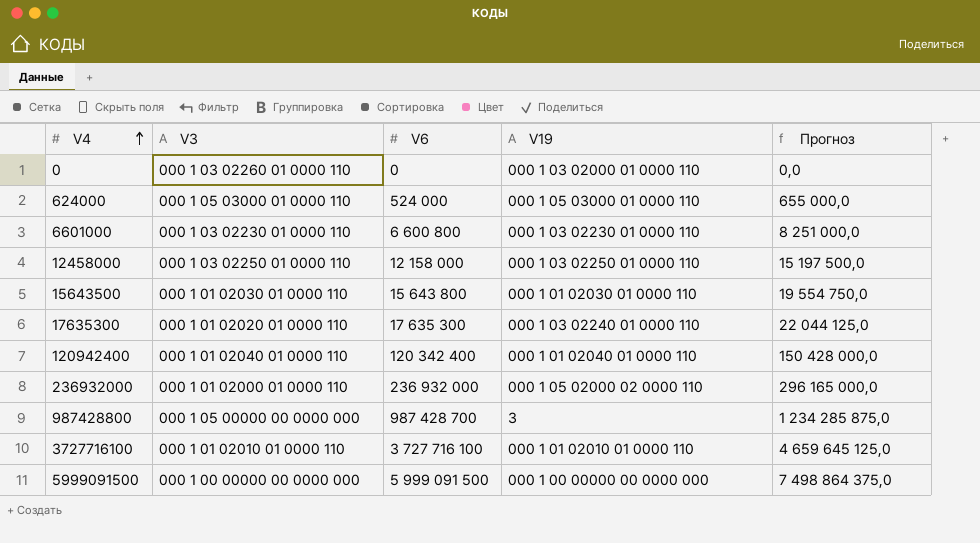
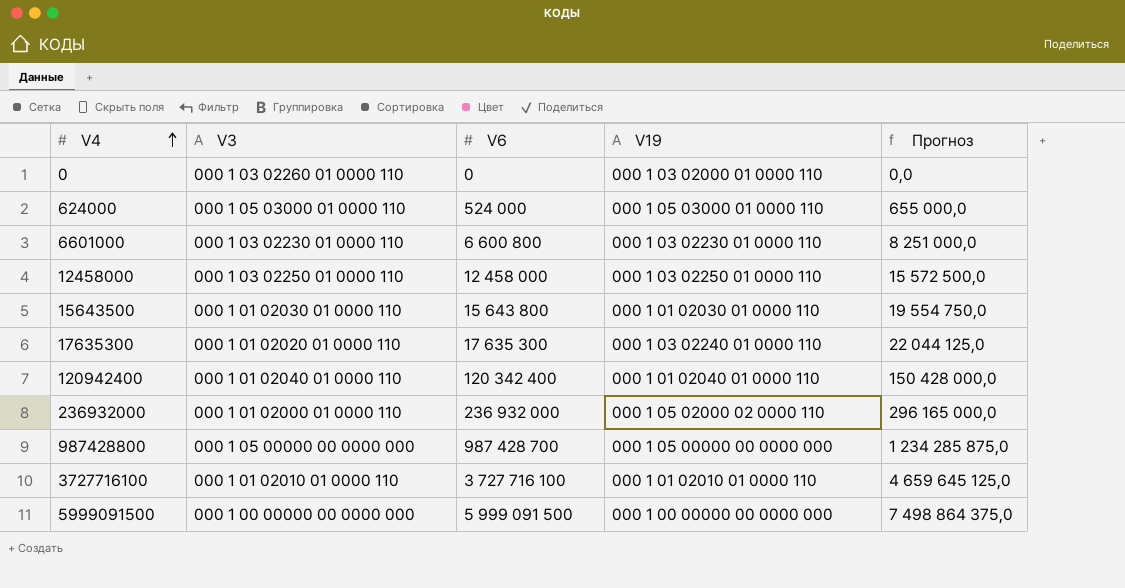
12458000 | V6: 12 158 000 -> 12 458 000
12458000 | Прогноз: 15 197 500,0 -> 15 572 500,0
987428800 | V19: 3 -> 000 1 05 00000 00 0000 000

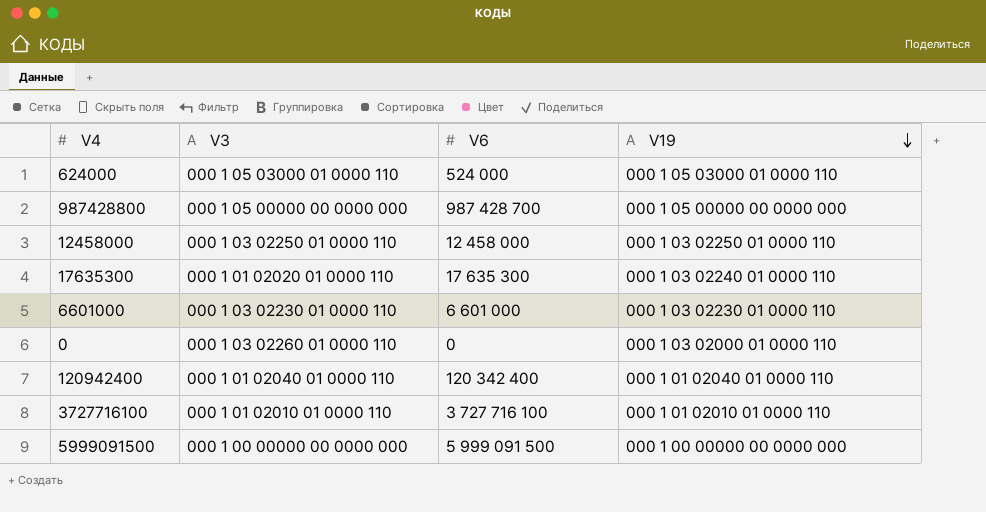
row order: V4 ascending -> V19 descending
column Прогноз | formula: [V6] * 1,25 -> none
row 15643500: 000 1 01 02030 01 0000 110 | 15 643 800 | 000 1 01 02030 01 0000 110 | 19 554 750,0 -> none
row 236932000: 000 1 01 02000 01 0000 110 | 236 932 000 | 000 1 05 02000 02 0000 110 | 296 165 000,0 -> none
6601000 | V6: 6 600 800 -> 6 601 000

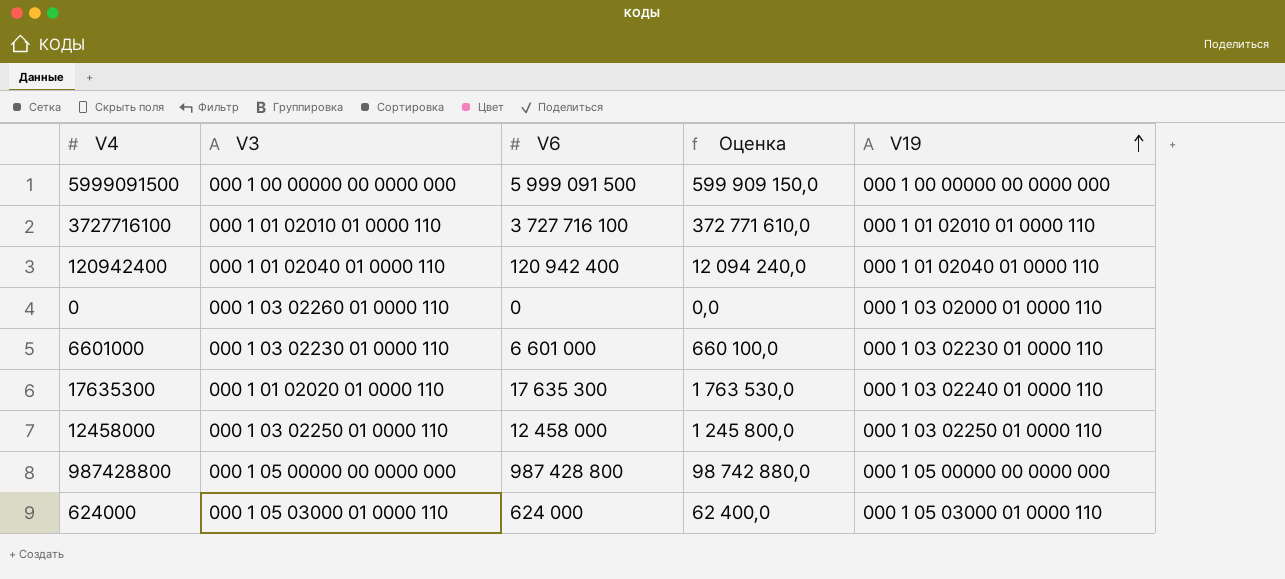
row order: V19 descending -> V19 ascending
column Оценка | formula: none -> [V6] * 0,1
120942400 | V6: 120 342 400 -> 120 942 400
987428800 | V6: 987 428 700 -> 987 428 800
624000 | V6: 524 000 -> 624 000

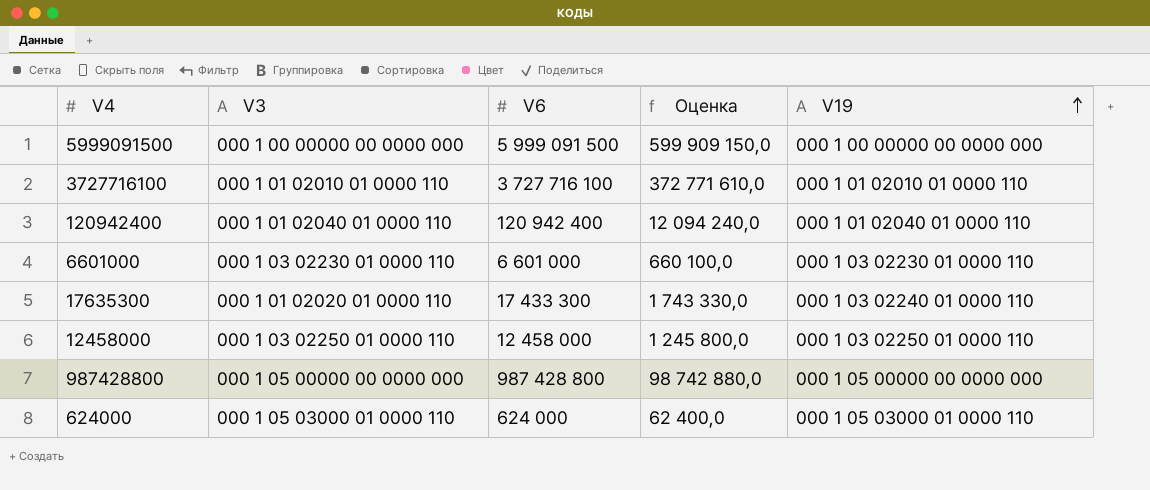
row 0: 000 1 03 02260 01 0000 110 | 0 | 0,0 | 000 1 03 02000 01 0000 110 -> none
17635300 | V6: 17 635 300 -> 17 433 300
17635300 | Оценка: 1 763 530,0 -> 1 743 330,0

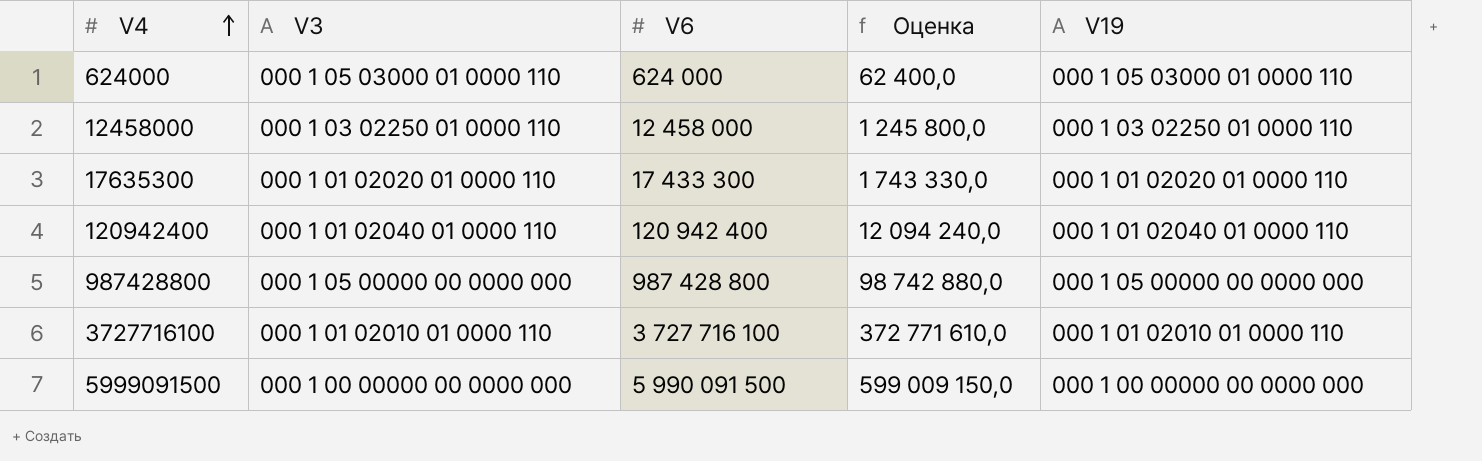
row order: V19 ascending -> V4 ascending
row 6601000: 000 1 03 02230 01 0000 110 | 6 601 000 | 660 100,0 | 000 1 03 02230 01 0000 110 -> none
17635300 | V19: 000 1 03 02240 01 0000 110 -> 000 1 01 02020 01 0000 110
5999091500 | V6: 5 999 091 500 -> 5 990 091 500
5999091500 | Оценка: 599 909 150,0 -> 599 009 150,0

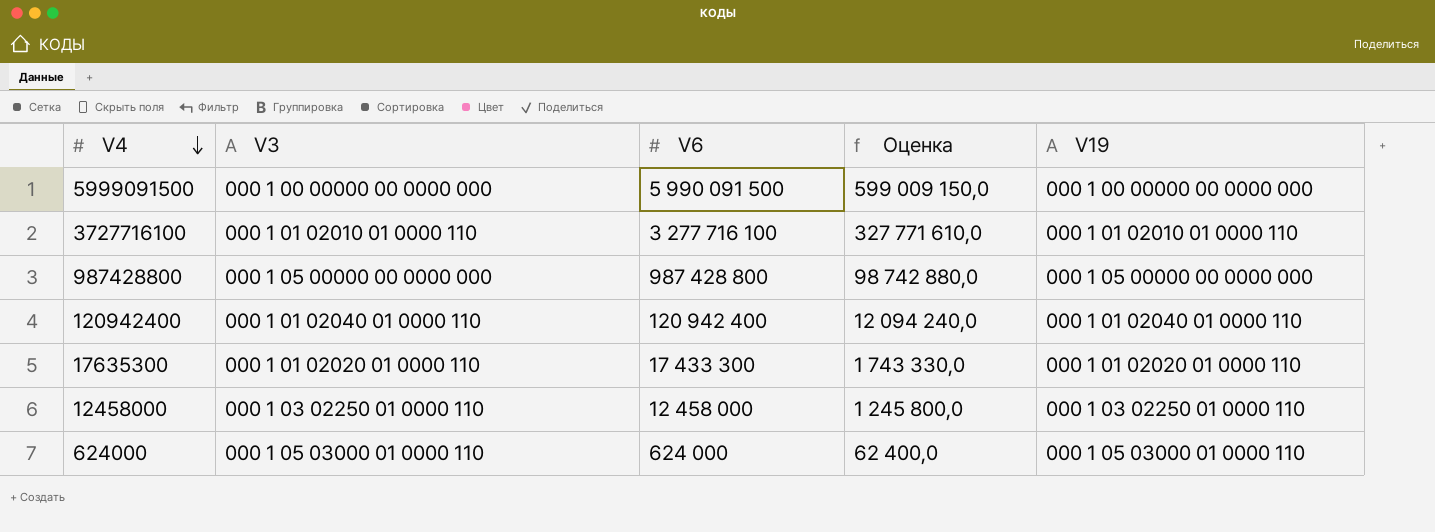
row order: V4 ascending -> V4 descending
3727716100 | V6: 3 727 716 100 -> 3 277 716 100
3727716100 | Оценка: 372 771 610,0 -> 327 771 610,0

